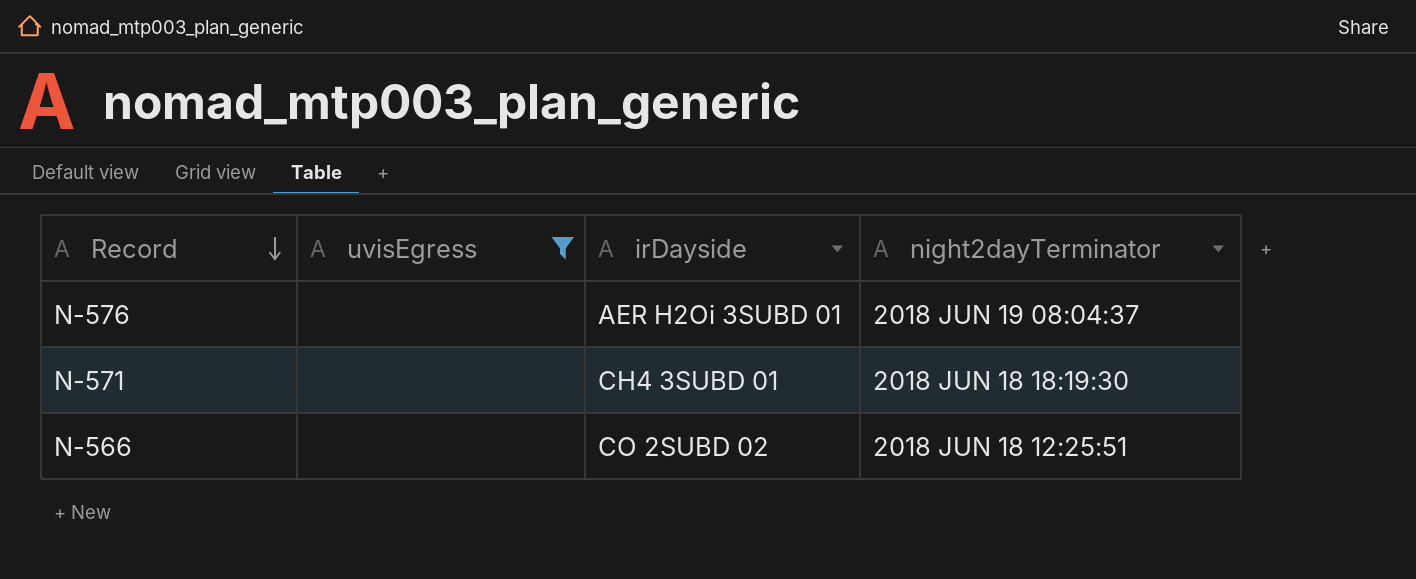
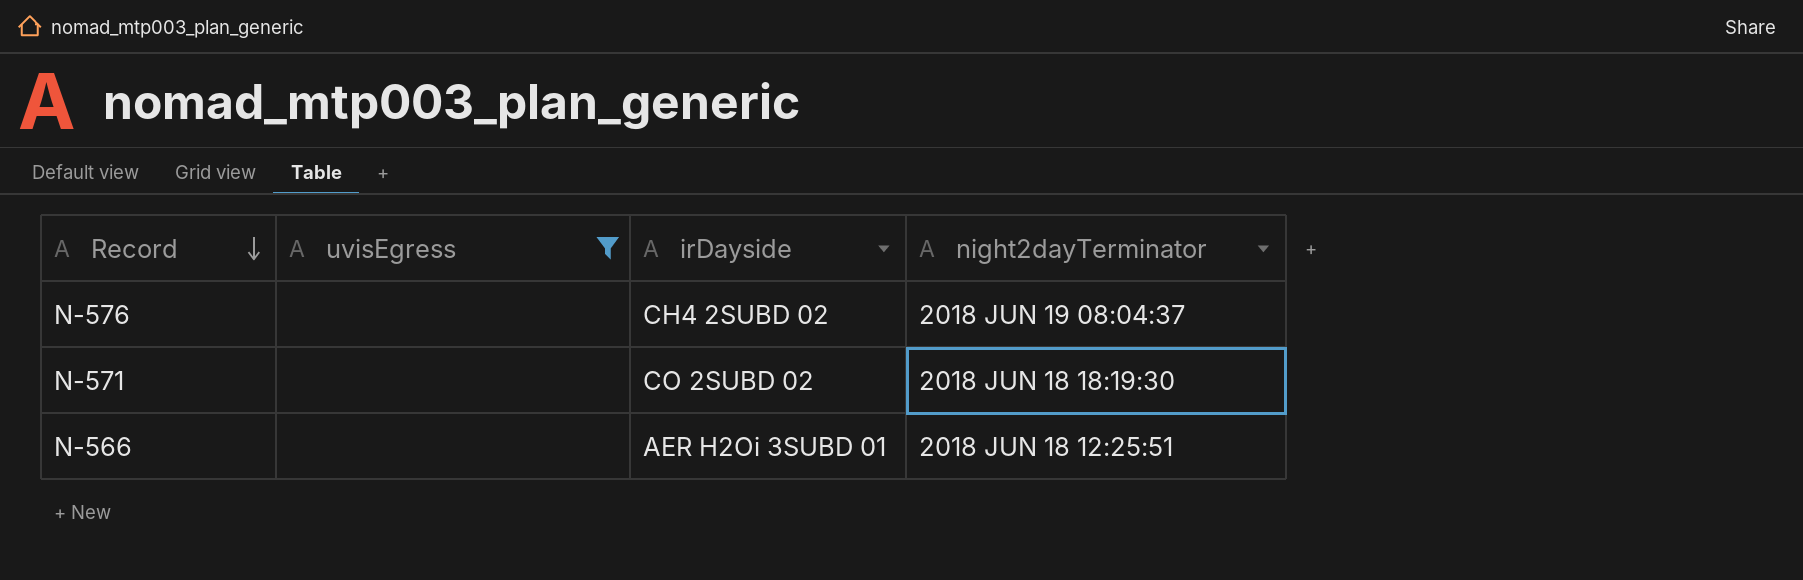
N-576 | irDayside: AER H2Oi 3SUBD 01 -> CH4 2SUBD 02
N-571 | irDayside: CH4 3SUBD 01 -> CO 2SUBD 02
N-566 | irDayside: CO 2SUBD 02 -> AER H2Oi 3SUBD 01

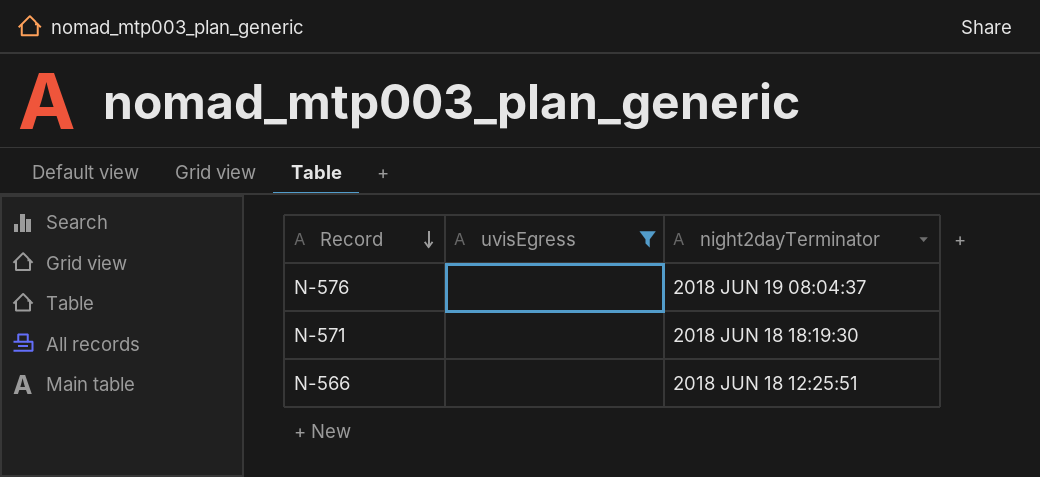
column irDayside | position: 3 -> none

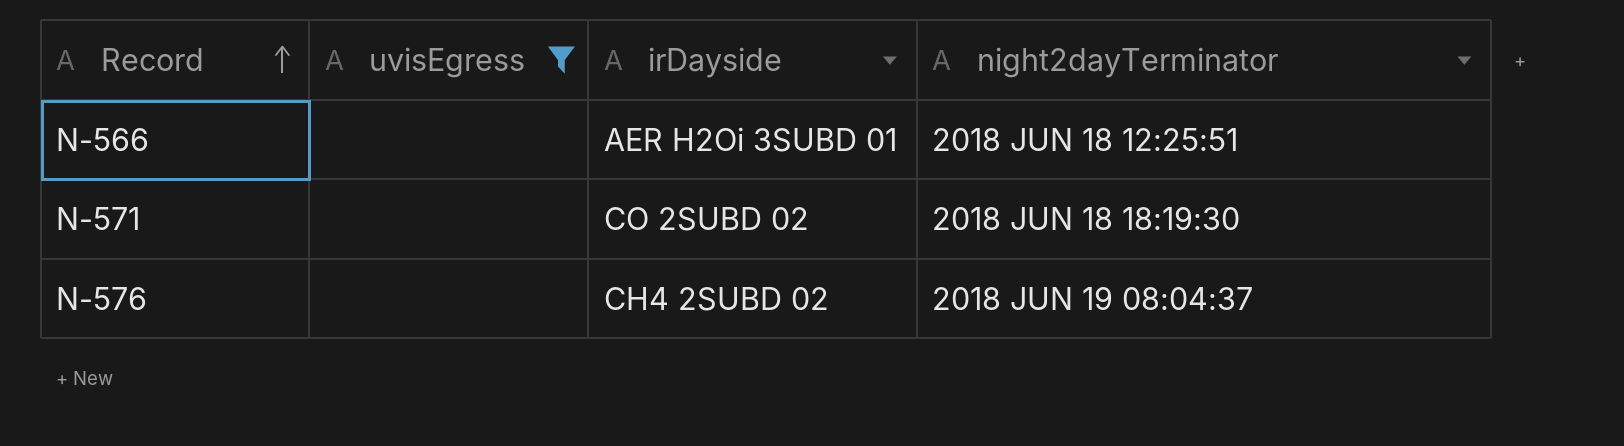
row order: Record descending -> Record ascending
column irDayside | position: none -> 3

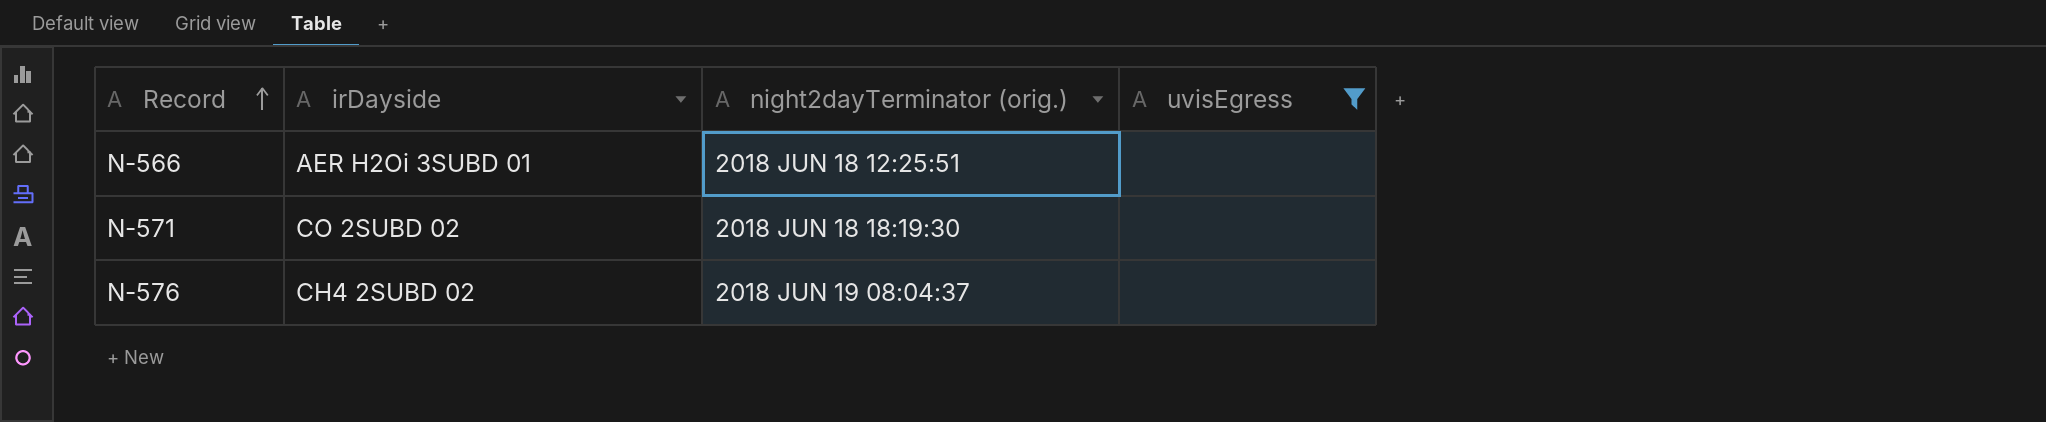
column name: night2dayTerminator -> night2dayTerminator (orig.)
column uvisEgress | position: 2 -> 4

